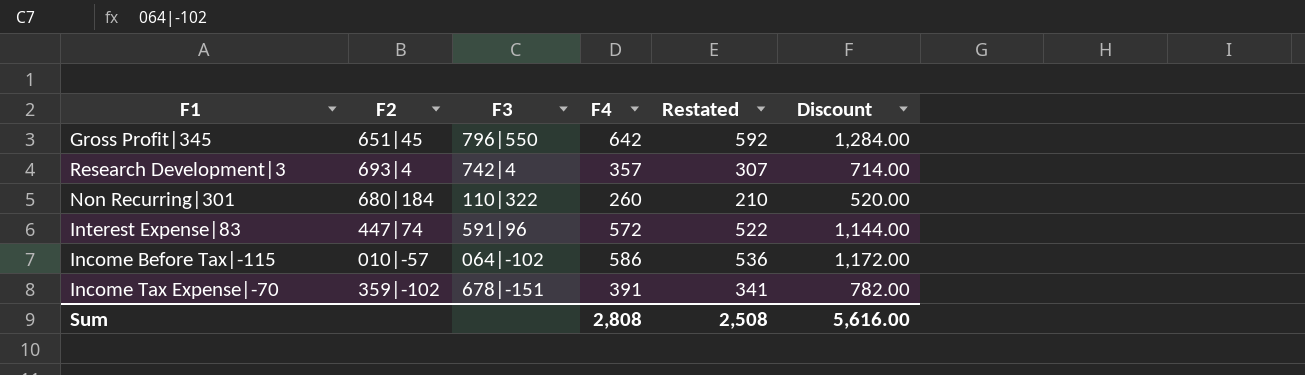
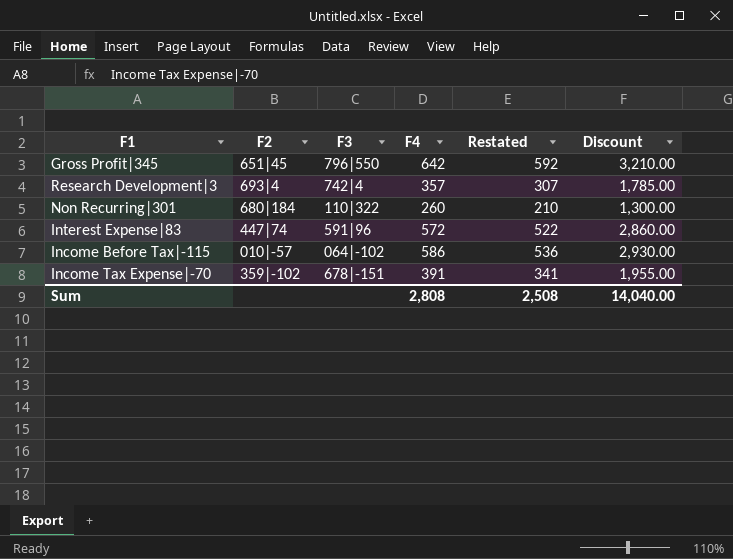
column Discount | formula: [F4] * 2 -> [F4] * 5
Sum | Discount: 5,616.00 -> 14,040.00

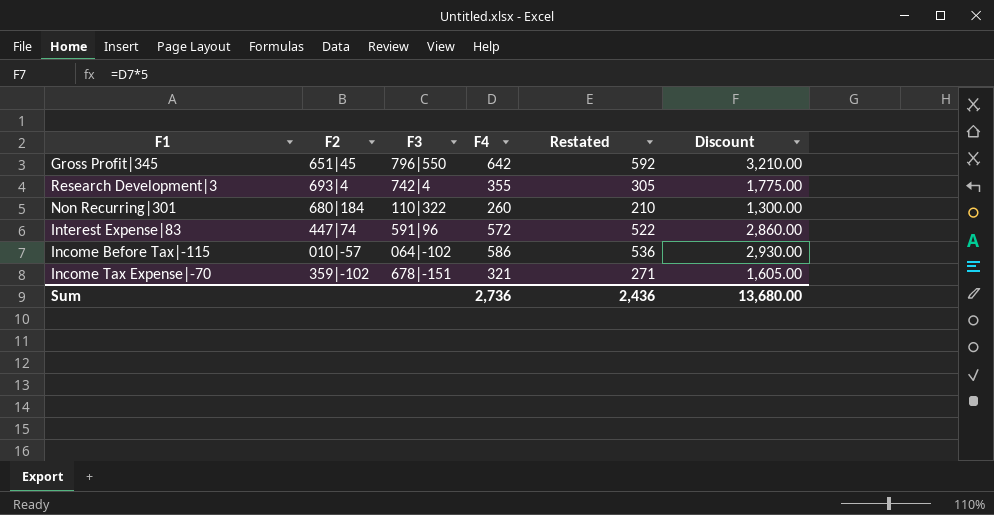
Research Development|3 | F4: 357 -> 355
Research Development|3 | Restated: 307 -> 305
Research Development|3 | Discount: 1,785.00 -> 1,775.00
Income Tax Expense|-70 | F4: 391 -> 321
Income Tax Expense|-70 | Restated: 341 -> 271
Income Tax Expense|-70 | Discount: 1,955.00 -> 1,605.00
Sum | F4: 2,808 -> 2,736
Sum | Restated: 2,508 -> 2,436
Sum | Discount: 14,040.00 -> 13,680.00

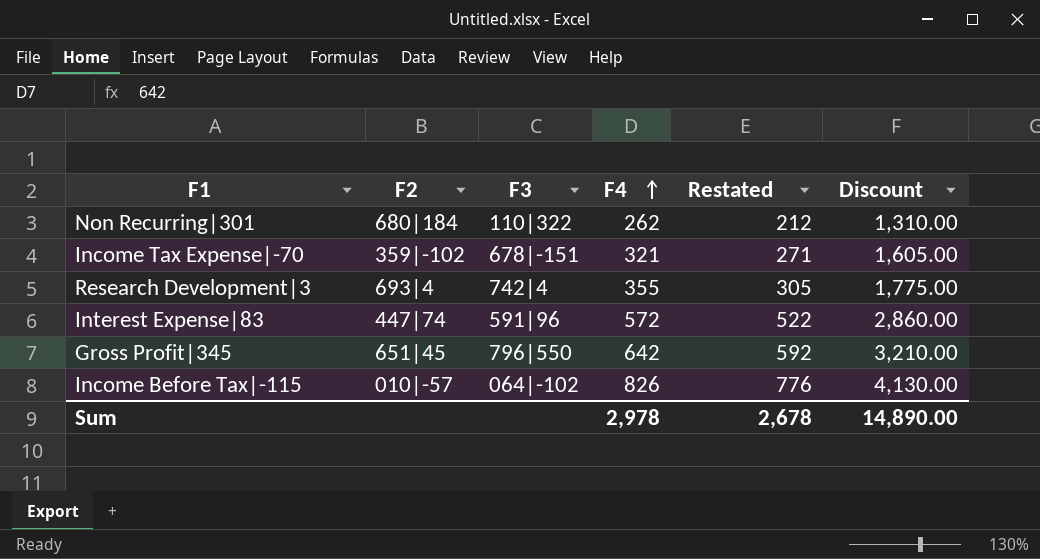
row order: none -> F4 ascending
Non Recurring|301 | F4: 260 -> 262
Non Recurring|301 | Restated: 210 -> 212
Non Recurring|301 | Discount: 1,300.00 -> 1,310.00
Income Before Tax|-115 | F4: 586 -> 826
Income Before Tax|-115 | Restated: 536 -> 776
Income Before Tax|-115 | Discount: 2,930.00 -> 4,130.00
Sum | F4: 2,736 -> 2,978
Sum | Restated: 2,436 -> 2,678
Sum | Discount: 13,680.00 -> 14,890.00

